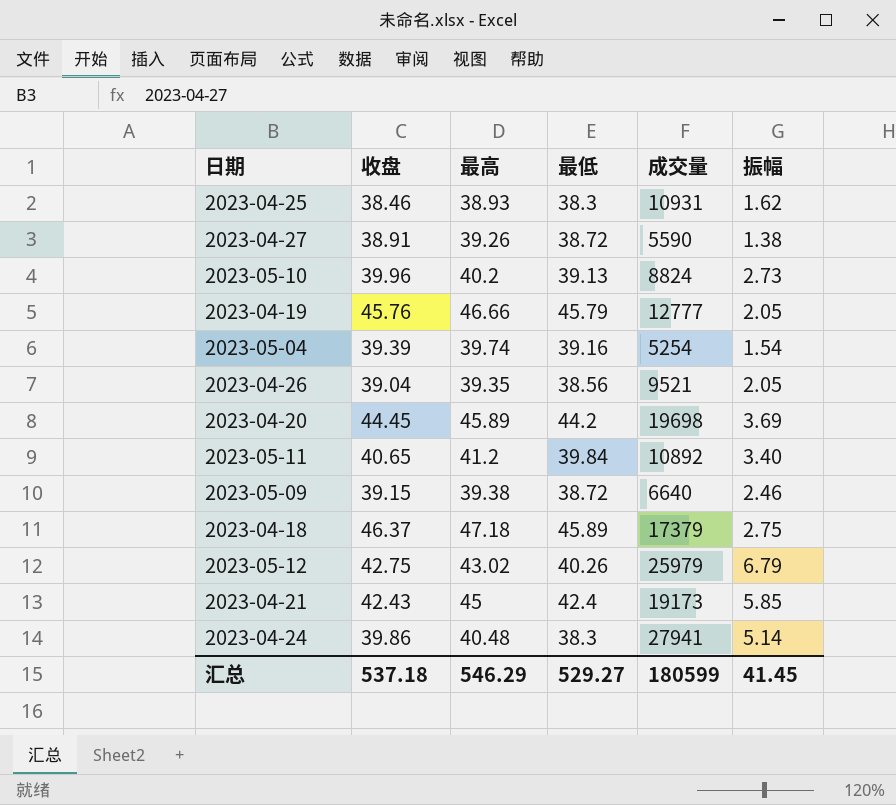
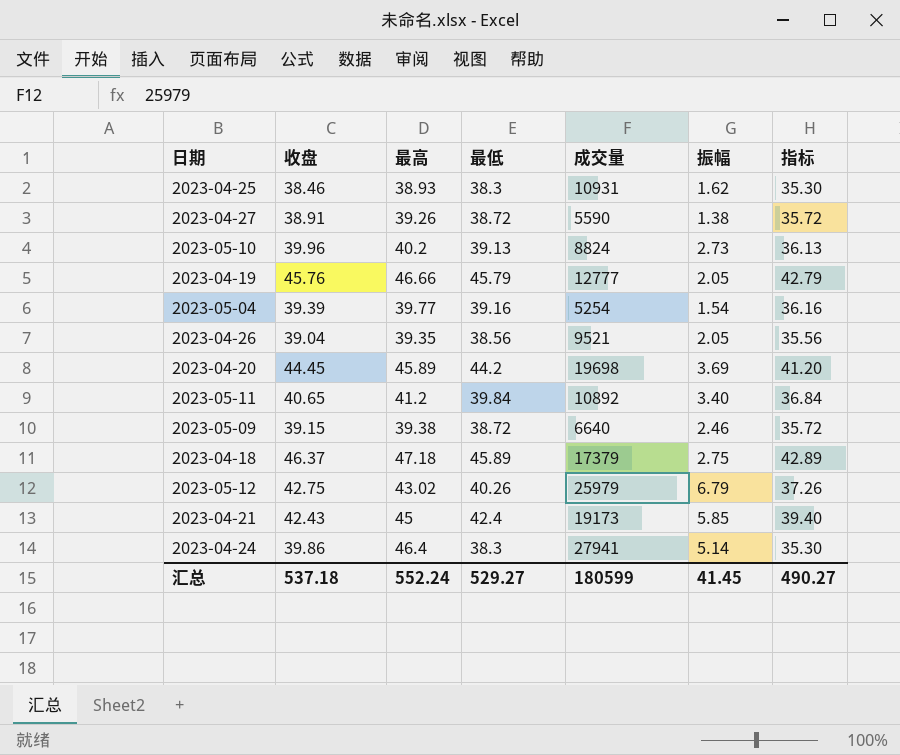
column 指标 | formula: none -> [最低] - 3
2023-05-04 | 最高: 39.74 -> 39.77
2023-04-24 | 最高: 40.48 -> 46.4
汇总 | 最高: 546.29 -> 552.24

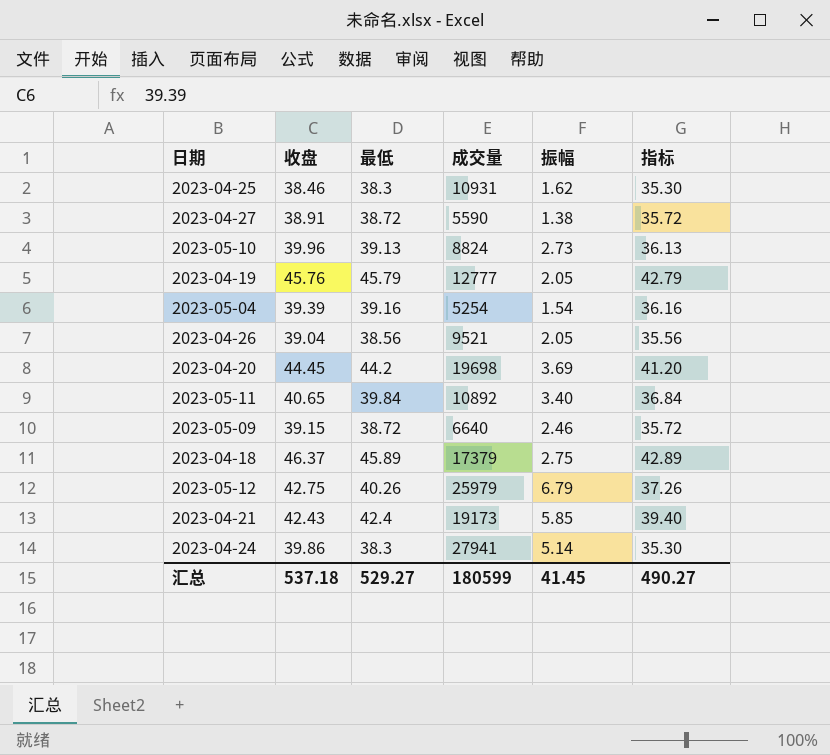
column 最高 | position: 3 -> none

